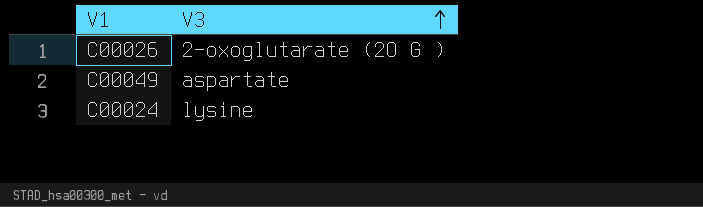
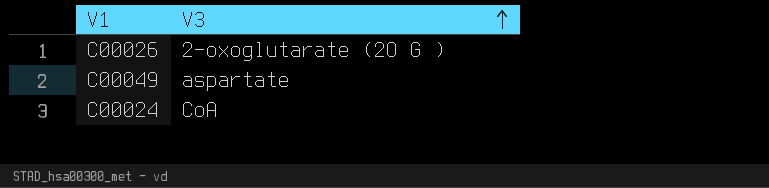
C00024 | V3: lysine -> CoA

